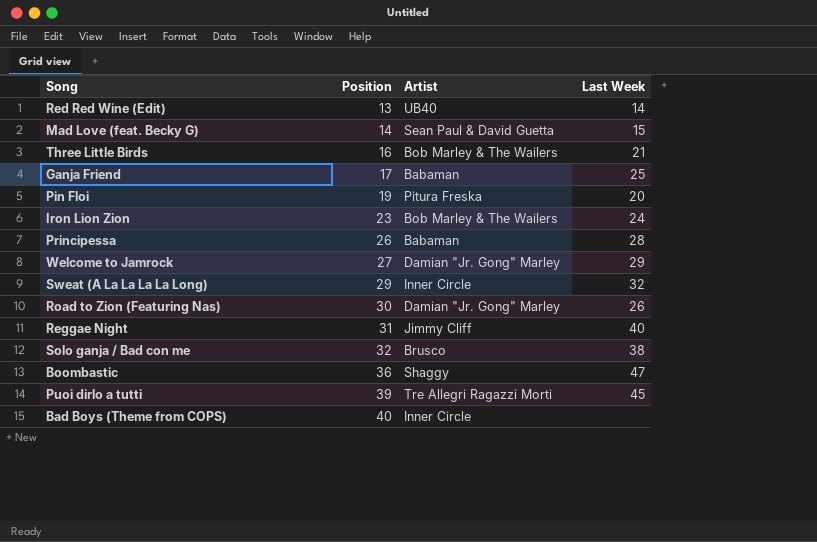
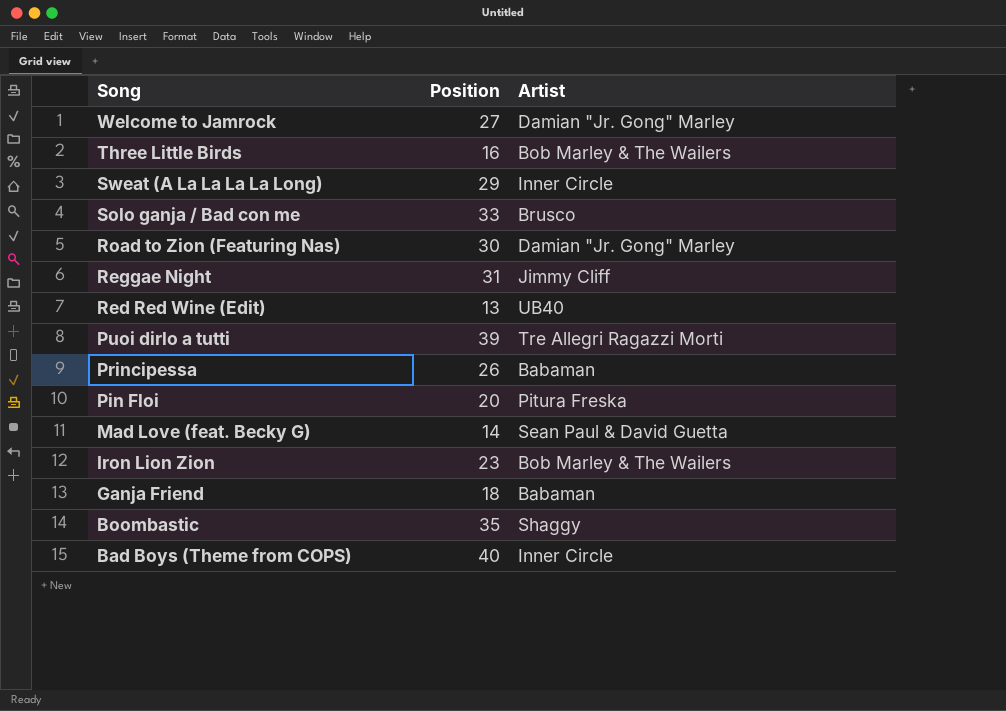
row order: Position ascending -> Song descending
column Last Week | position: 4 -> none
Solo ganja / Bad con me | Position: 32 -> 33
Pin Floi | Position: 19 -> 20
Ganja Friend | Position: 17 -> 18
Boombastic | Position: 36 -> 35

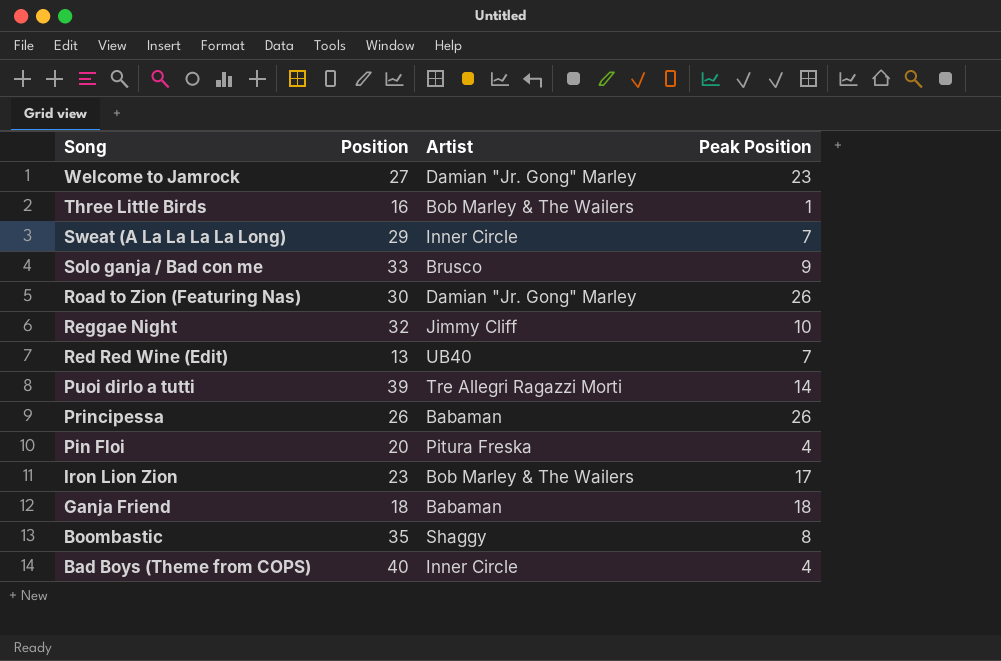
column Peak Position | position: none -> 4
row Mad Love (feat. Becky G): 14 | Sean Paul & David Guetta -> none
Reggae Night | Position: 31 -> 32

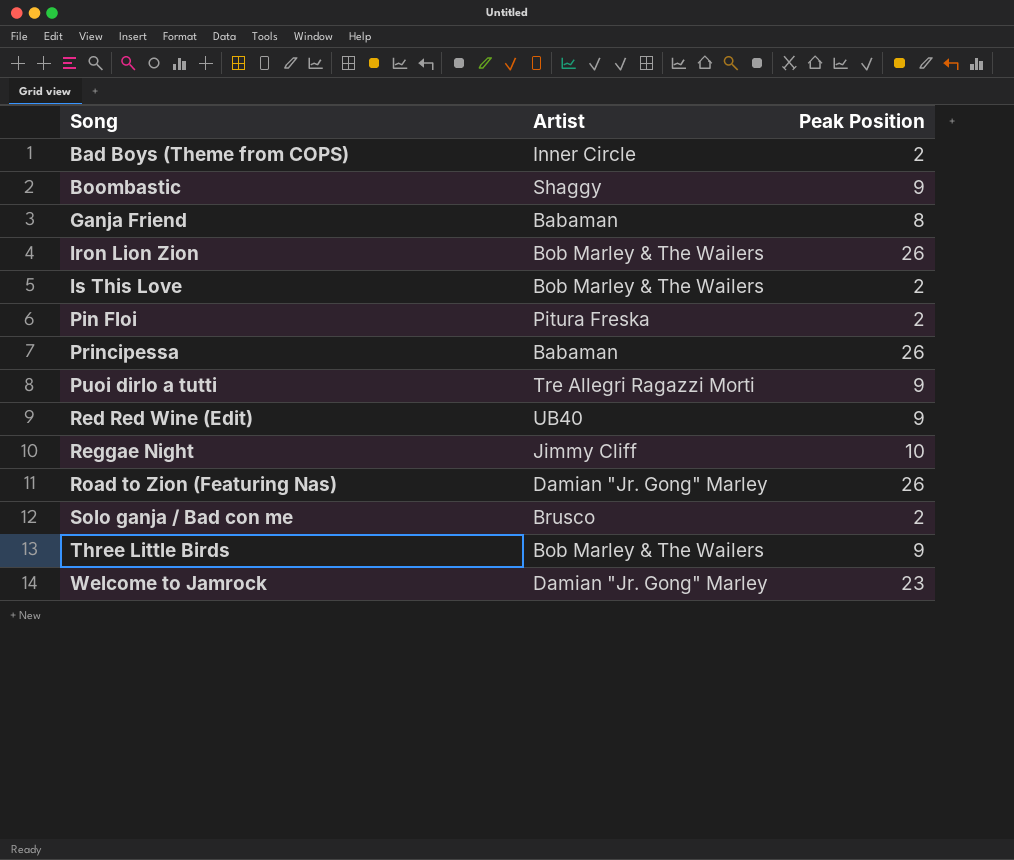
row order: Song descending -> Song ascending
column Position | position: 2 -> none
row Sweat (A La La La La Long): 29 | Inner Circle | 7 -> none
Bad Boys (Theme from COPS) | Peak Position: 4 -> 2
Boombastic | Peak Position: 8 -> 9
Ganja Friend | Peak Position: 18 -> 8
Iron Lion Zion | Peak Position: 17 -> 26
row Is This Love: none -> Bob Marley & The Wailers | 2
Pin Floi | Peak Position: 4 -> 2
Puoi dirlo a tutti | Peak Position: 14 -> 9
Red Red Wine (Edit) | Peak Position: 7 -> 9
Solo ganja / Bad con me | Peak Position: 9 -> 2
Three Little Birds | Peak Position: 1 -> 9

